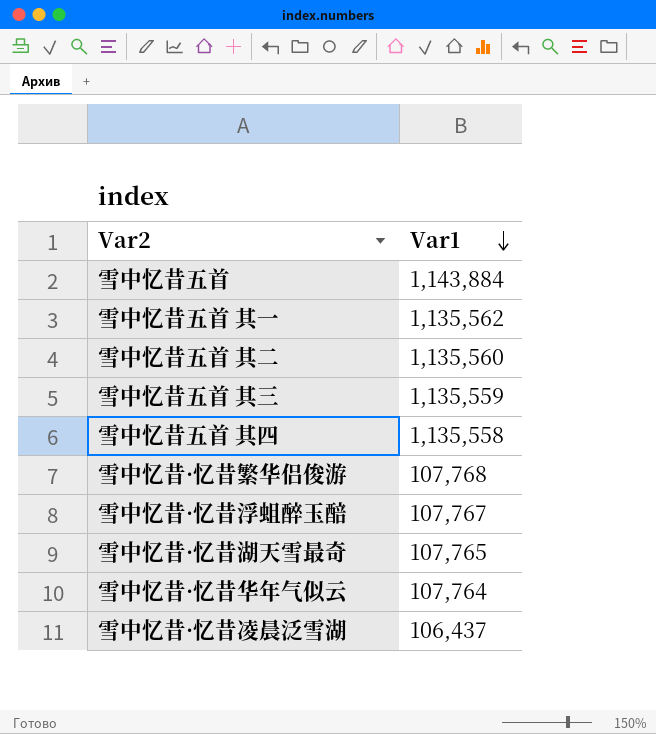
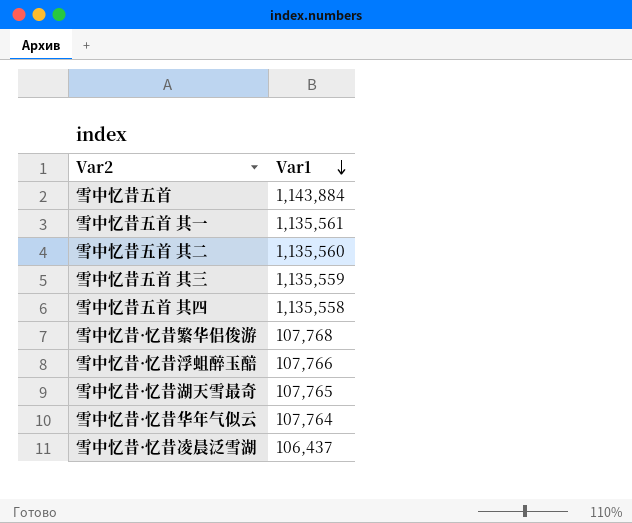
雪中忆昔五首 其一 | Var1: 1,135,562 -> 1,135,561
雪中忆昔·忆昔浮蛆醉玉醅 | Var1: 107,767 -> 107,766

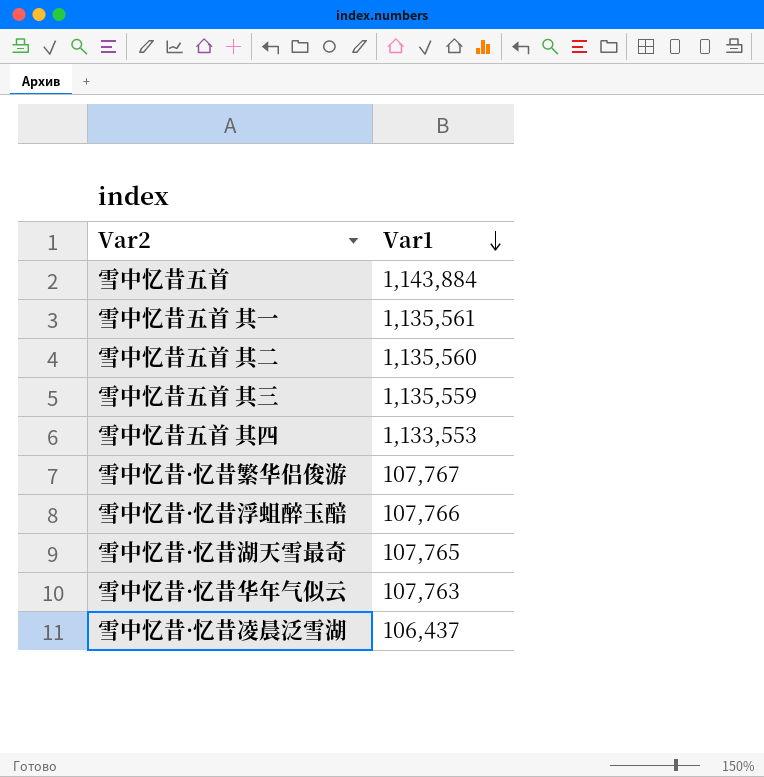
雪中忆昔五首 其四 | Var1: 1,135,558 -> 1,133,553
雪中忆昔·忆昔繁华侣俊游 | Var1: 107,768 -> 107,767
雪中忆昔·忆昔华年气似云 | Var1: 107,764 -> 107,763

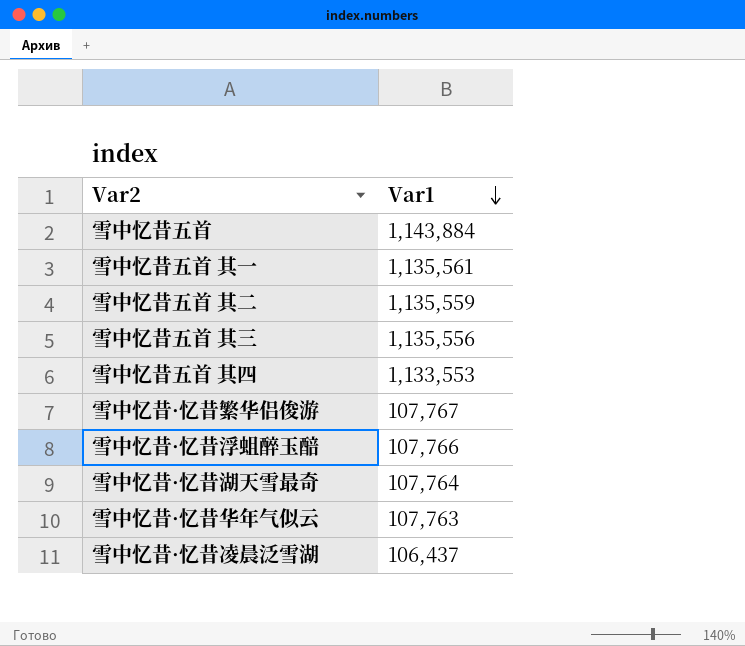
雪中忆昔五首 其二 | Var1: 1,135,560 -> 1,135,559
雪中忆昔五首 其三 | Var1: 1,135,559 -> 1,135,556
雪中忆昔·忆昔湖天雪最奇 | Var1: 107,765 -> 107,764

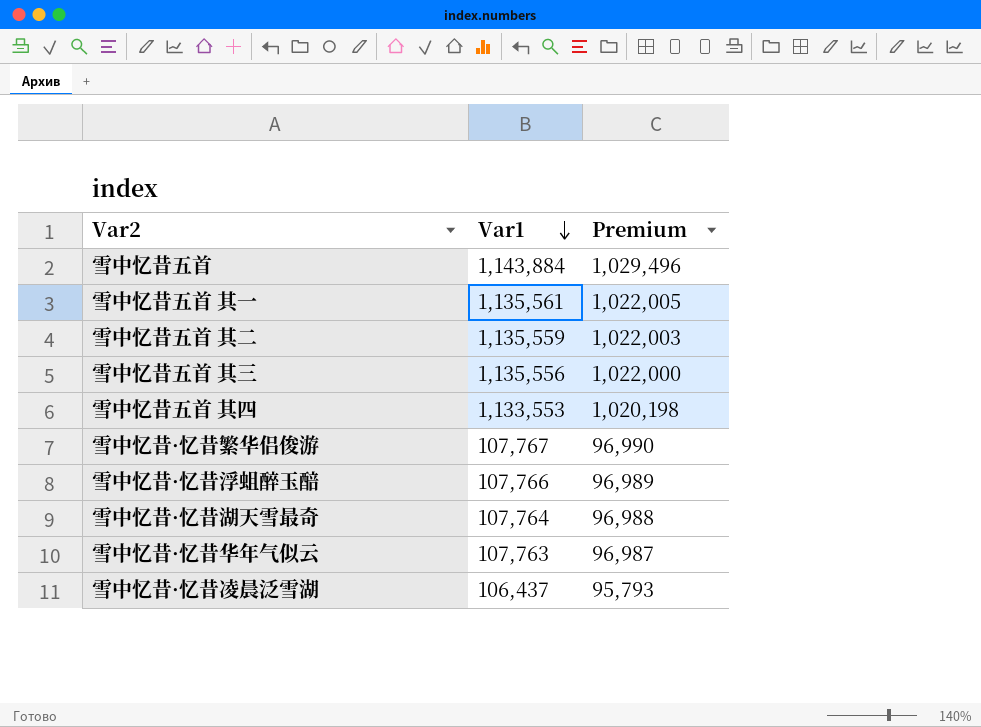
column Premium | formula: none -> [Var1] * 0.9

